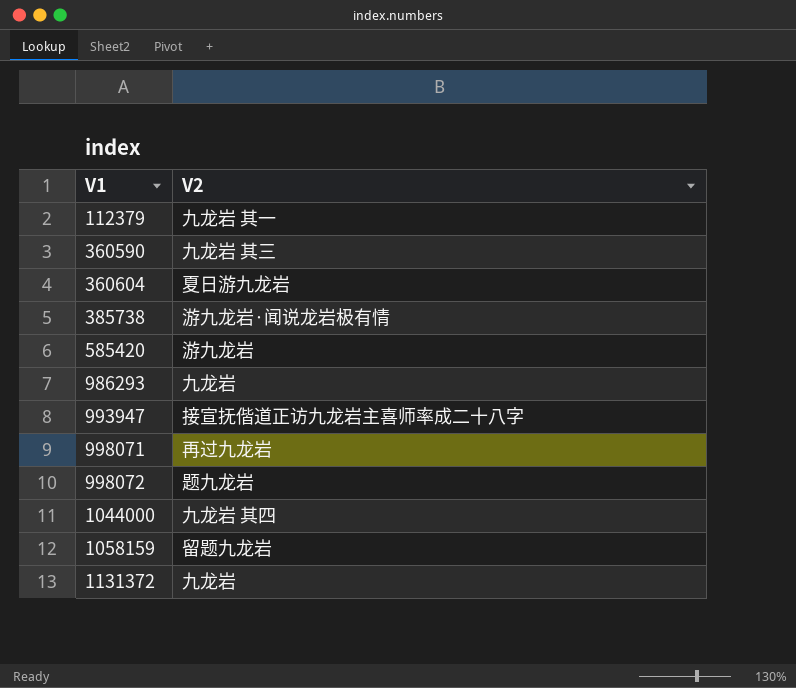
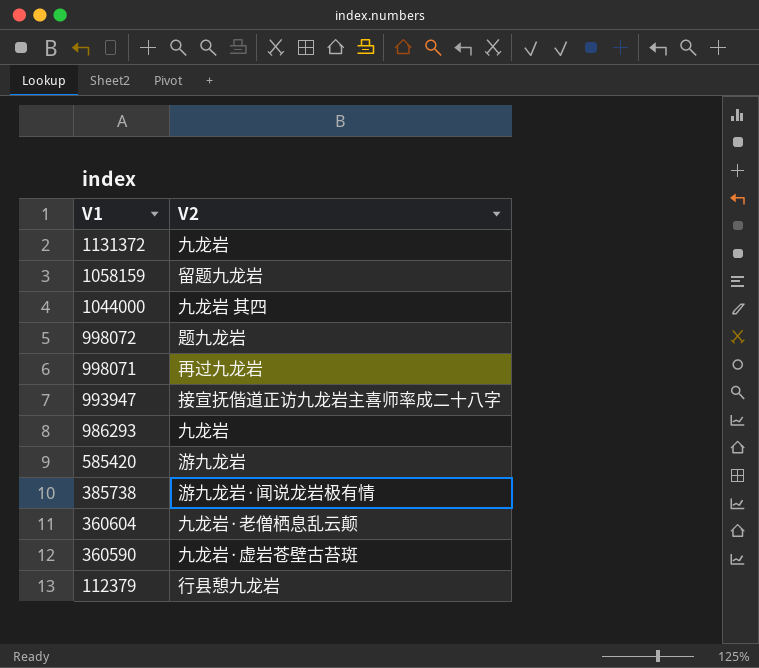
row order: V1 ascending -> V1 descending
360604 | V2: 夏日游九龙岩 -> 九龙岩·老僧栖息乱云颠
360590 | V2: 九龙岩 其三 -> 九龙岩·虚岩苍壁古苔斑
112379 | V2: 九龙岩 其一 -> 行县憩九龙岩

